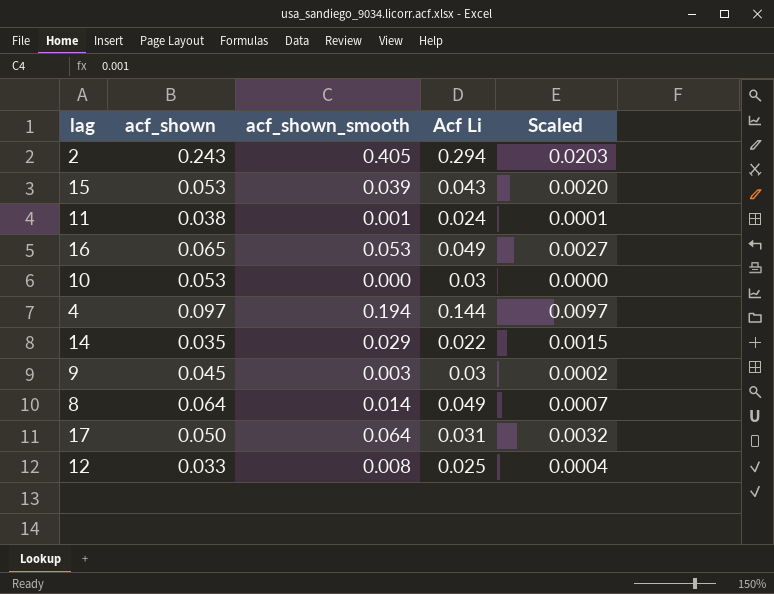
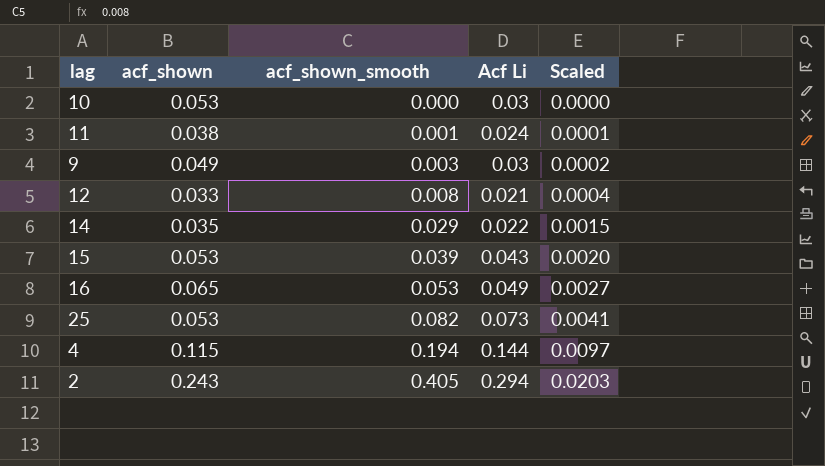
row order: none -> acf_shown_smooth ascending
row 8: 0.064 | 0.014 | 0.049 | 0.0007 -> none
row 17: 0.050 | 0.064 | 0.031 | 0.0032 -> none
9 | acf_shown: 0.045 -> 0.049
12 | Acf Li: 0.025 -> 0.021
row 25: none -> 0.053 | 0.082 | 0.073 | 0.0041
4 | acf_shown: 0.097 -> 0.115

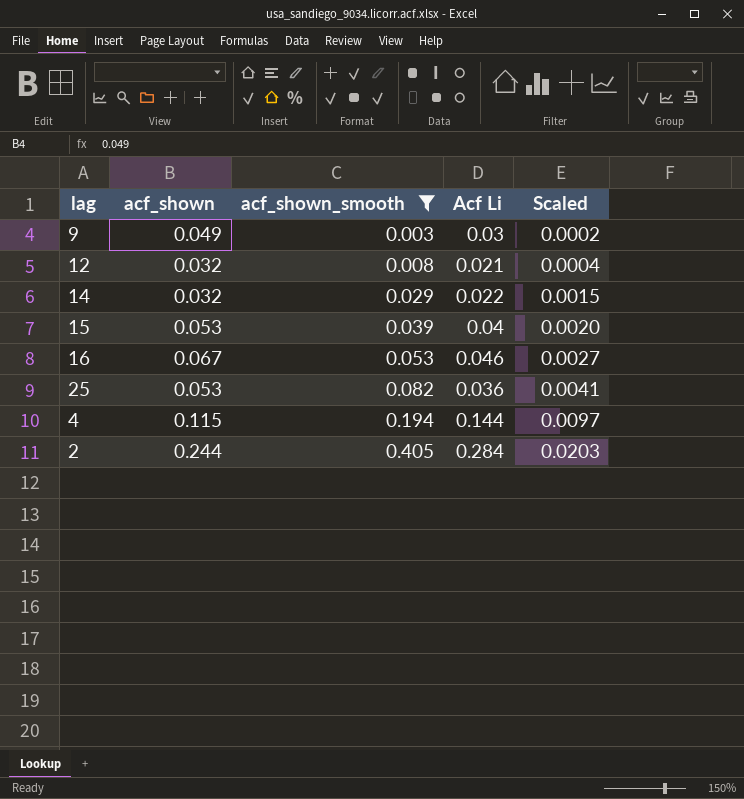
filter: none -> acf_shown_smooth >= 0.003
12 | acf_shown: 0.033 -> 0.032
14 | acf_shown: 0.035 -> 0.032
15 | Acf Li: 0.043 -> 0.04
16 | acf_shown: 0.065 -> 0.067
16 | Acf Li: 0.049 -> 0.046
25 | Acf Li: 0.073 -> 0.036
2 | acf_shown: 0.243 -> 0.244
2 | Acf Li: 0.294 -> 0.284

